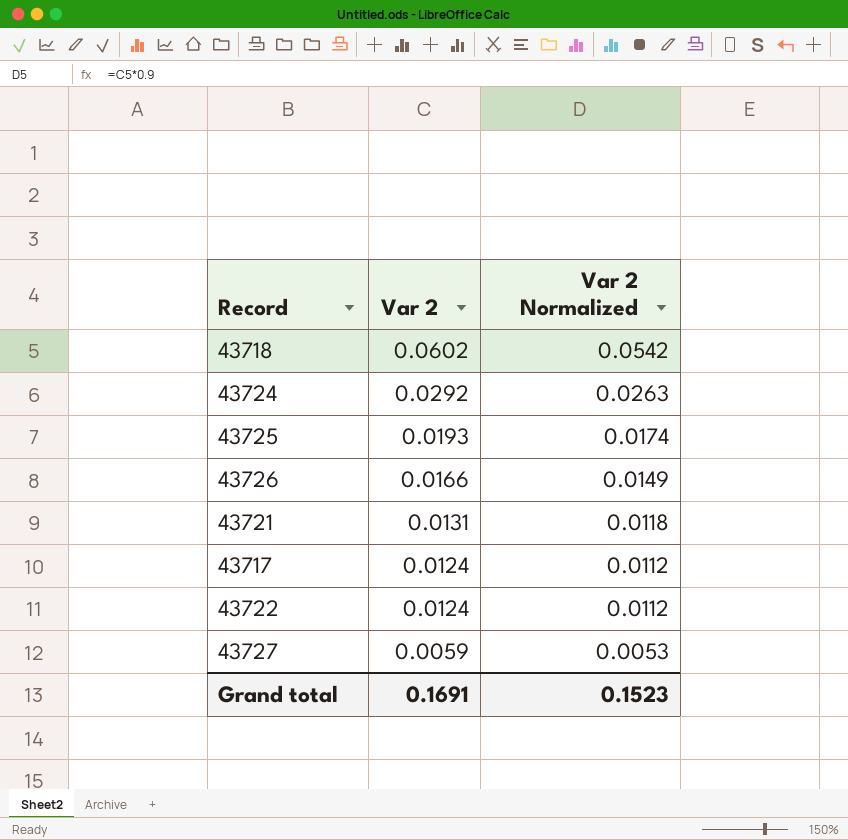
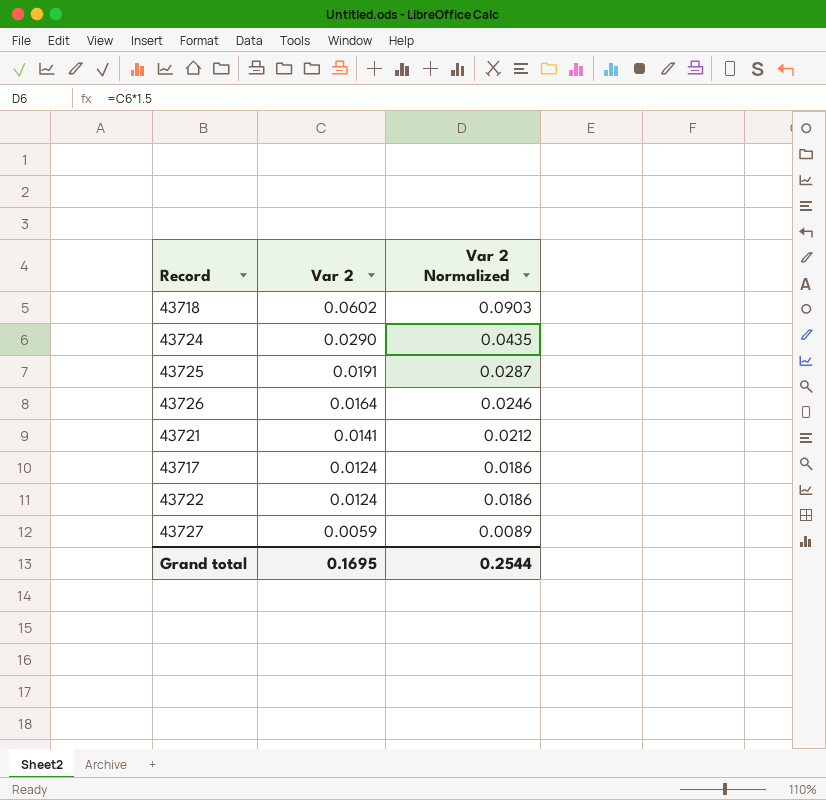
column Var 2 Normalized | formula: [Var 2] * 0.9 -> [Var 2] * 1.5
43724 | Var 2: 0.0292 -> 0.0290
43725 | Var 2: 0.0193 -> 0.0191
43726 | Var 2: 0.0166 -> 0.0164
43721 | Var 2: 0.0131 -> 0.0141
Grand total | Var 2: 0.1691 -> 0.1695
Grand total | Var 2 Normalized: 0.1523 -> 0.2544

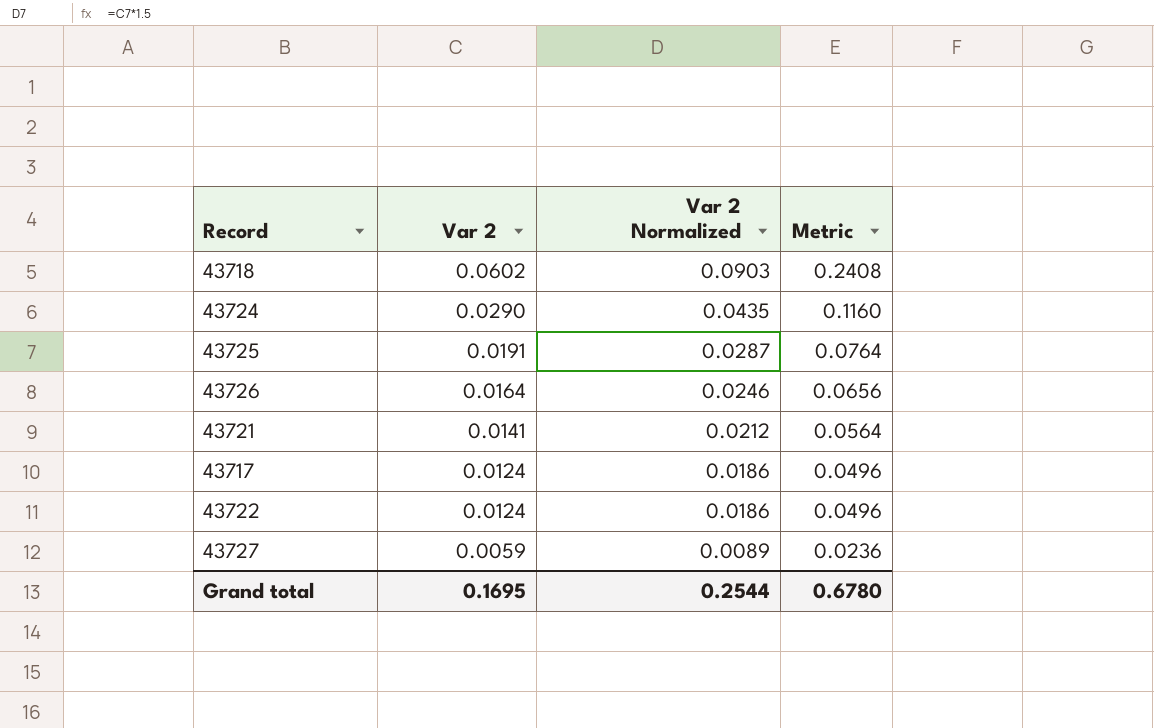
column Metric | formula: none -> [Var 2] * 4

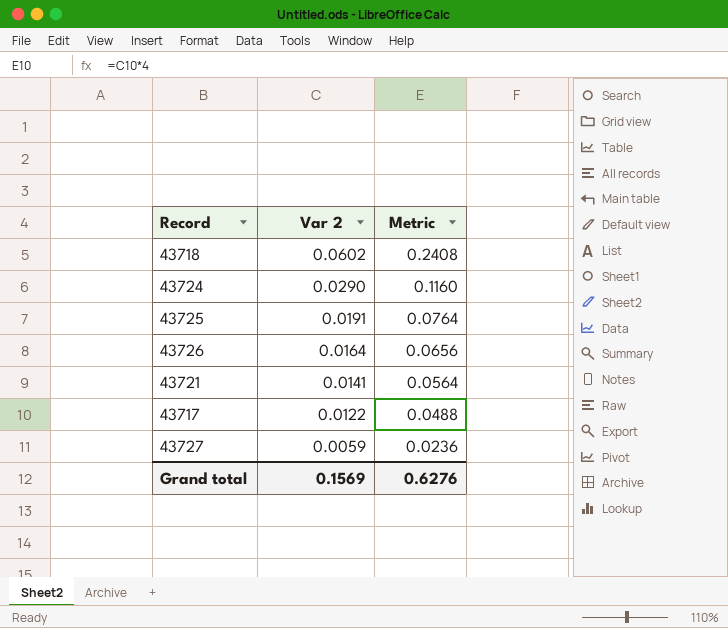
column Var 2 Normalized | formula: [Var 2] * 1.5 -> none
row 43722: 0.0124 | 0.0186 | 0.0496 -> none
43717 | Var 2: 0.0124 -> 0.0122
43717 | Metric: 0.0496 -> 0.0488
Grand total | Var 2: 0.1695 -> 0.1569
Grand total | Metric: 0.6780 -> 0.6276

